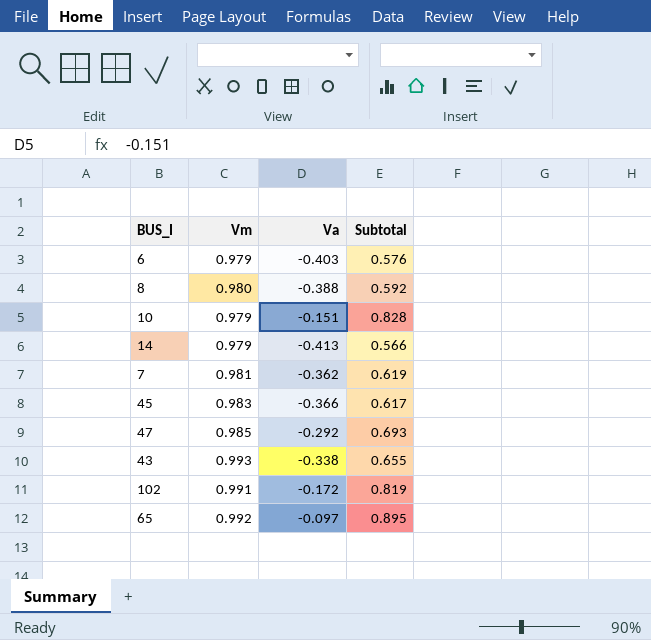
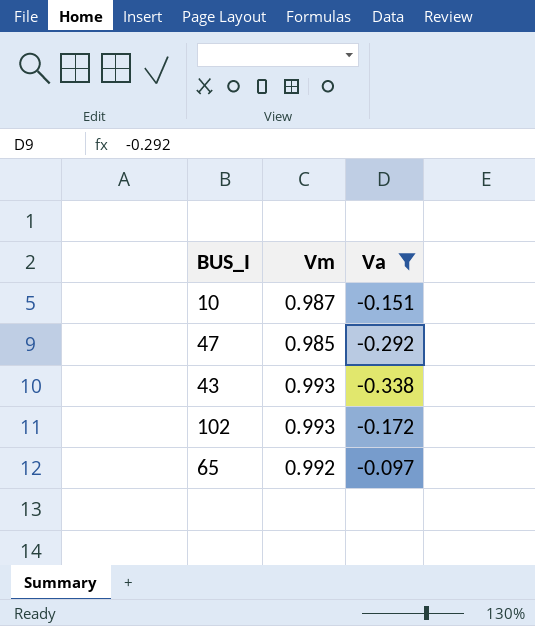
filter: none -> Va >= -0.338
column Subtotal | formula: [Vm] + [Va] -> none
10 | Vm: 0.979 -> 0.987
102 | Vm: 0.991 -> 0.993

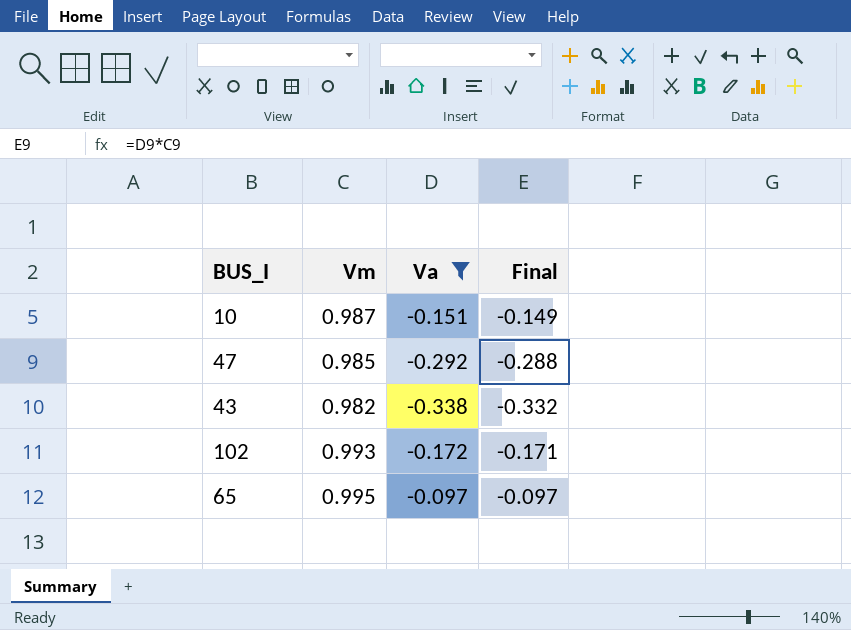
column Final | formula: none -> [Vm] * [Va]
43 | Vm: 0.993 -> 0.982
65 | Vm: 0.992 -> 0.995

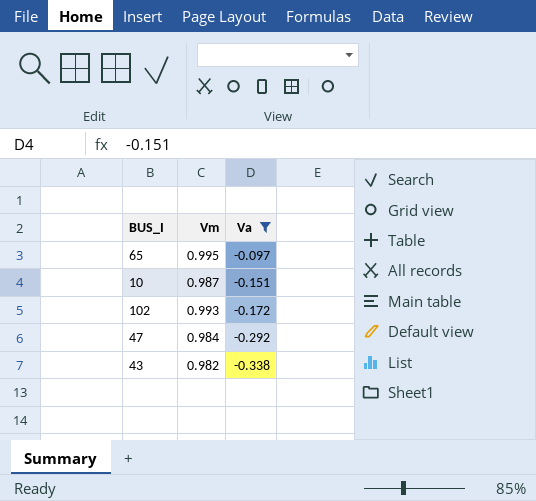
row order: none -> Va descending
column Final | formula: [Vm] * [Va] -> none
47 | Vm: 0.985 -> 0.984

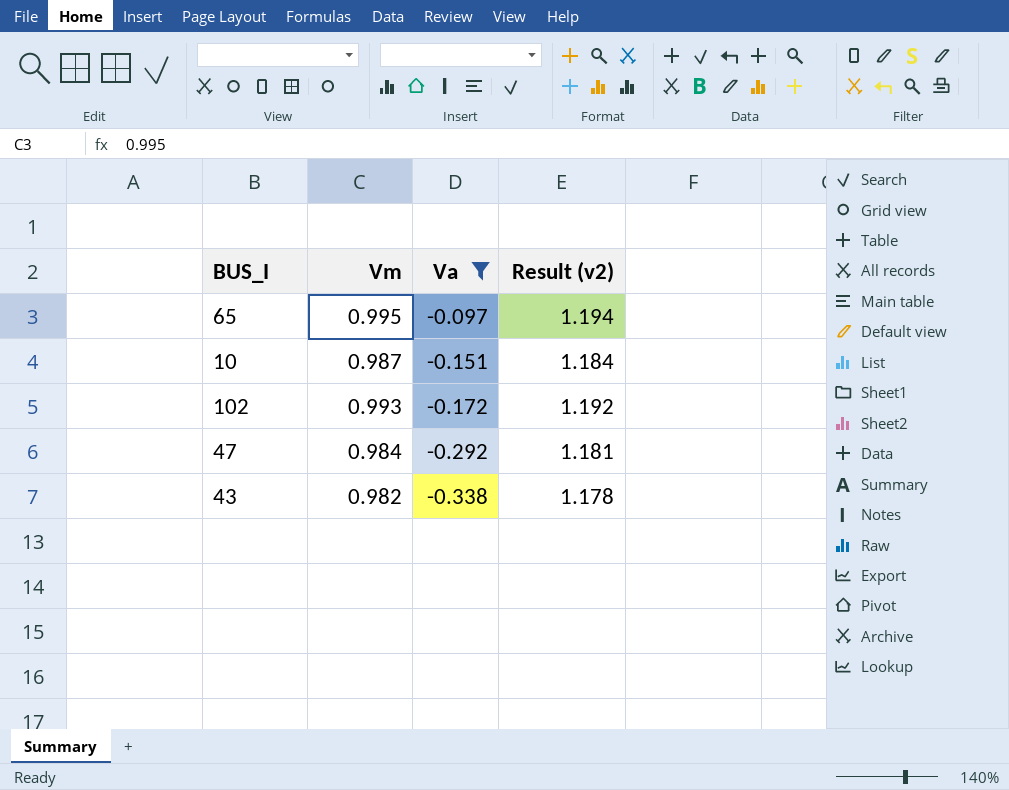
column Result (v2) | formula: none -> [Vm] * 1.2

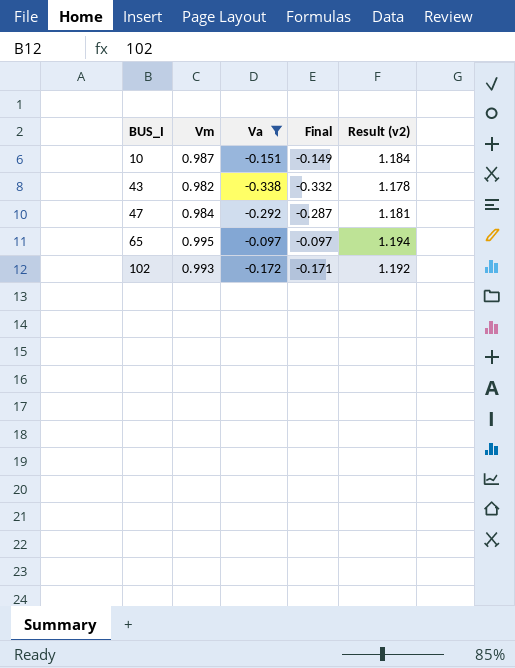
row order: Va descending -> BUS_I ascending
column Final | formula: none -> [Vm] * [Va]

